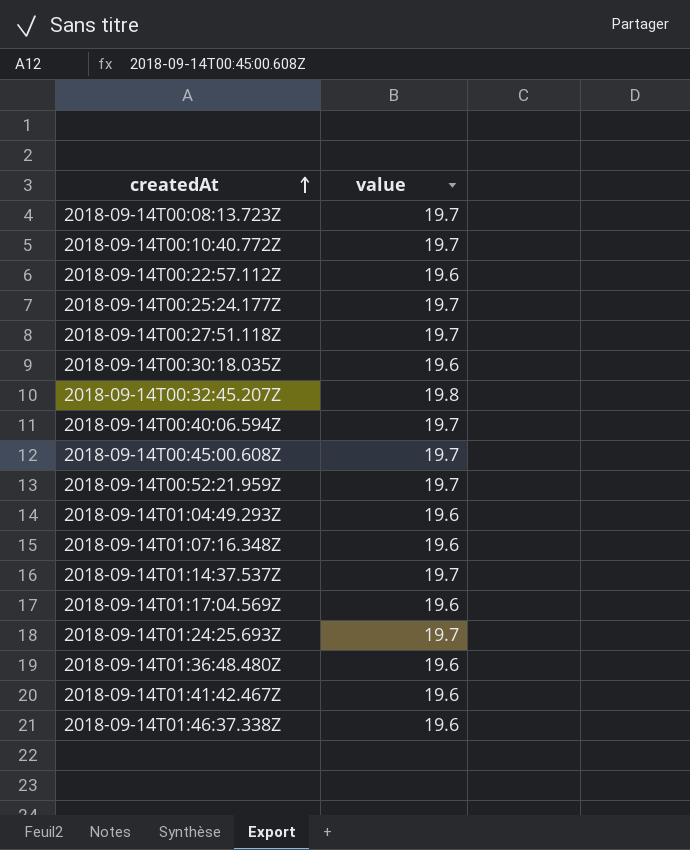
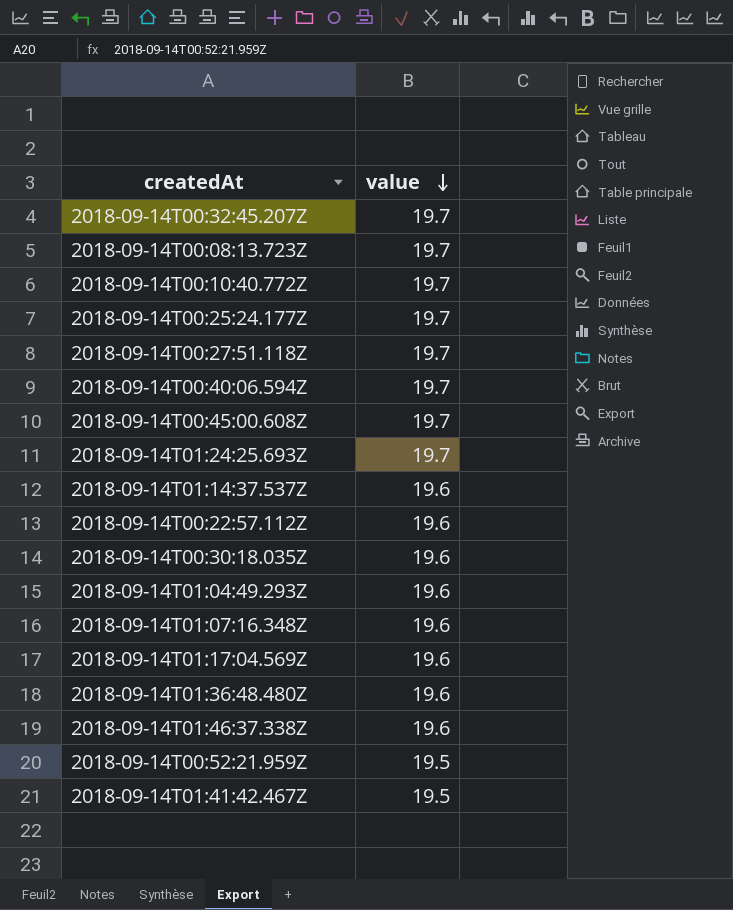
row order: createdAt ascending -> value descending
2018-09-14T00:32:45.207Z | value: 19.8 -> 19.7
2018-09-14T01:14:37.537Z | value: 19.7 -> 19.6
2018-09-14T00:52:21.959Z | value: 19.7 -> 19.5
2018-09-14T01:41:42.467Z | value: 19.6 -> 19.5

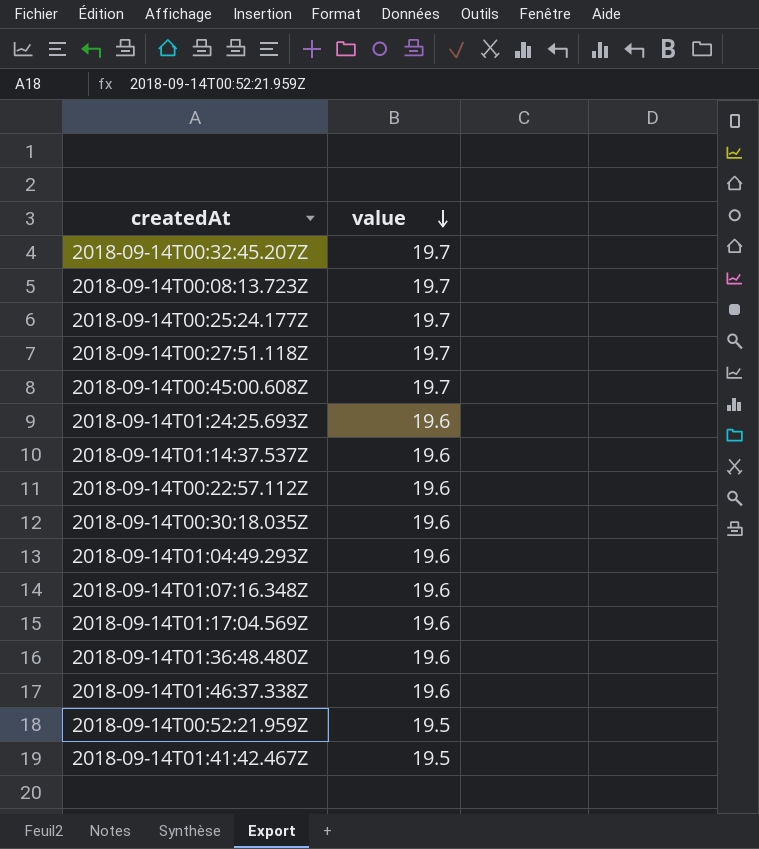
row 2018-09-14T00:10:40.772Z: 19.7 -> none
row 2018-09-14T00:40:06.594Z: 19.7 -> none
2018-09-14T01:24:25.693Z | value: 19.7 -> 19.6

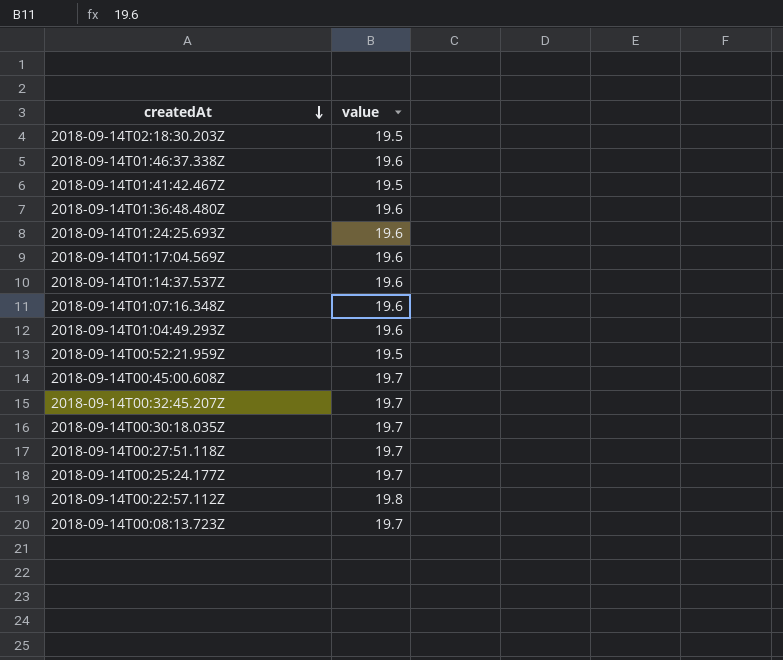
row order: value descending -> createdAt descending
row 2018-09-14T02:18:30.203Z: none -> 19.5
2018-09-14T00:30:18.035Z | value: 19.6 -> 19.7
2018-09-14T00:22:57.112Z | value: 19.6 -> 19.8

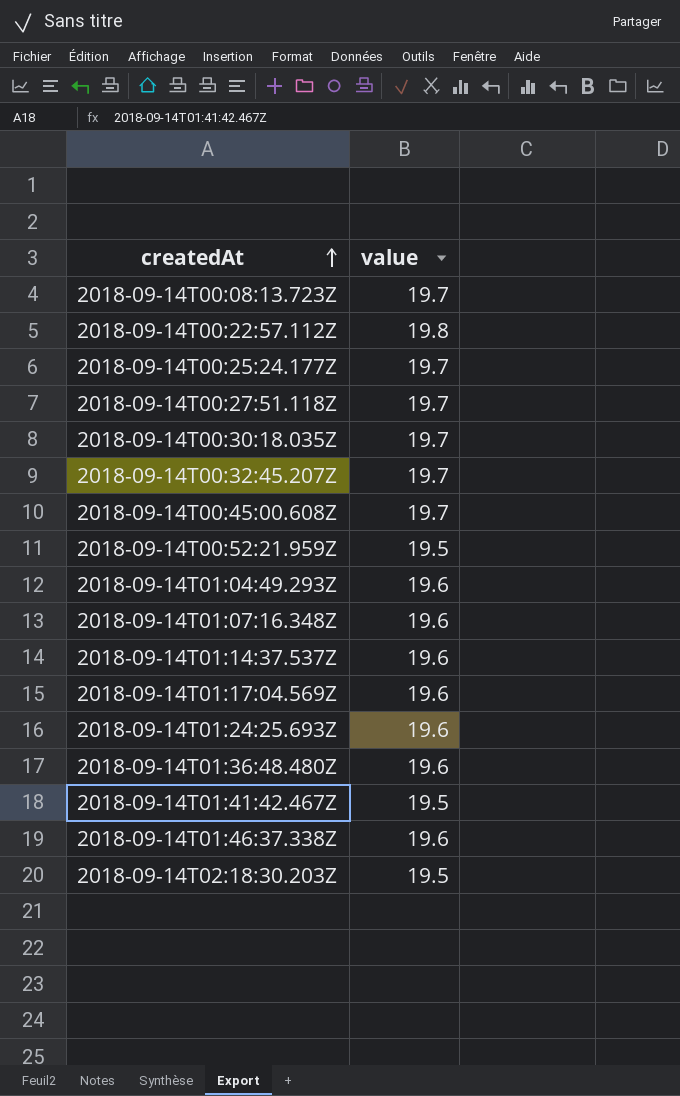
row order: createdAt descending -> createdAt ascending

